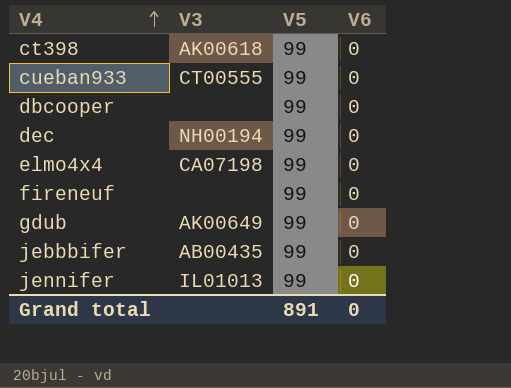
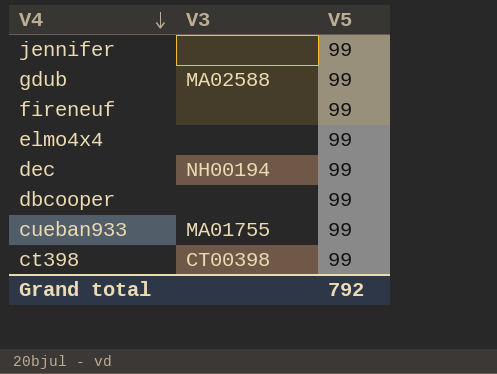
row order: V4 ascending -> V4 descending
column V6 | position: 4 -> none
row jebbbifer: AB00435 | 99 | 0 -> none
jennifer | V3: IL01013 -> none
gdub | V3: AK00649 -> MA02588
elmo4x4 | V3: CA07198 -> none
cueban933 | V3: CT00555 -> MA01755
ct398 | V3: AK00618 -> CT00398
Grand total | V5: 891 -> 792

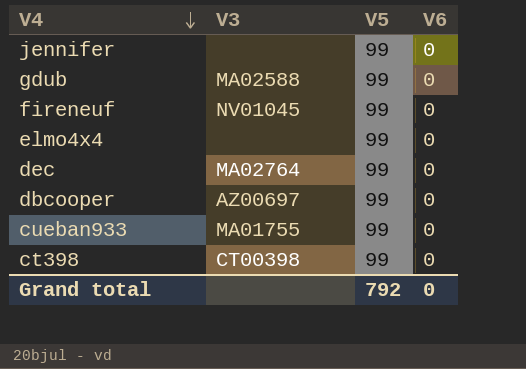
column V6 | position: none -> 4
fireneuf | V3: none -> NV01045
dec | V3: NH00194 -> MA02764
dbcooper | V3: none -> AZ00697

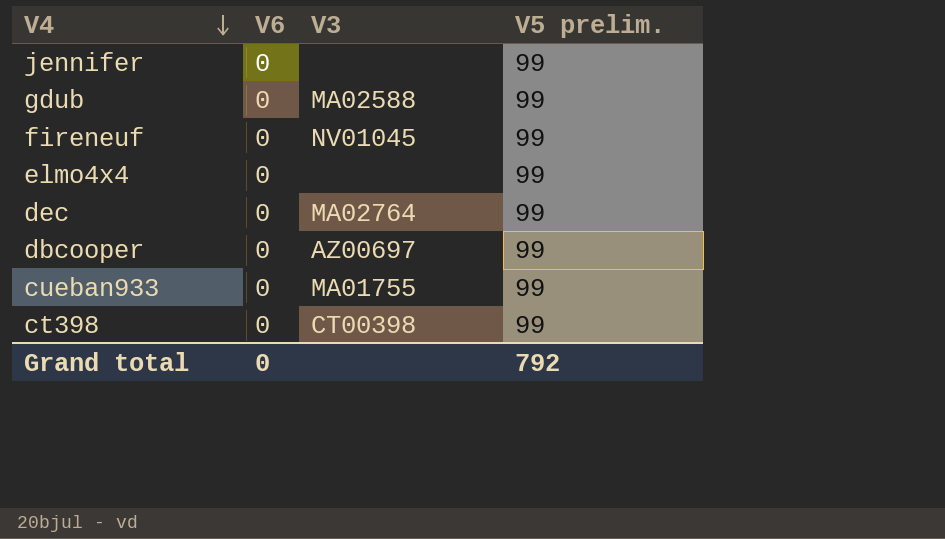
column V6 | position: 4 -> 2
column name: V5 -> V5 prelim.

